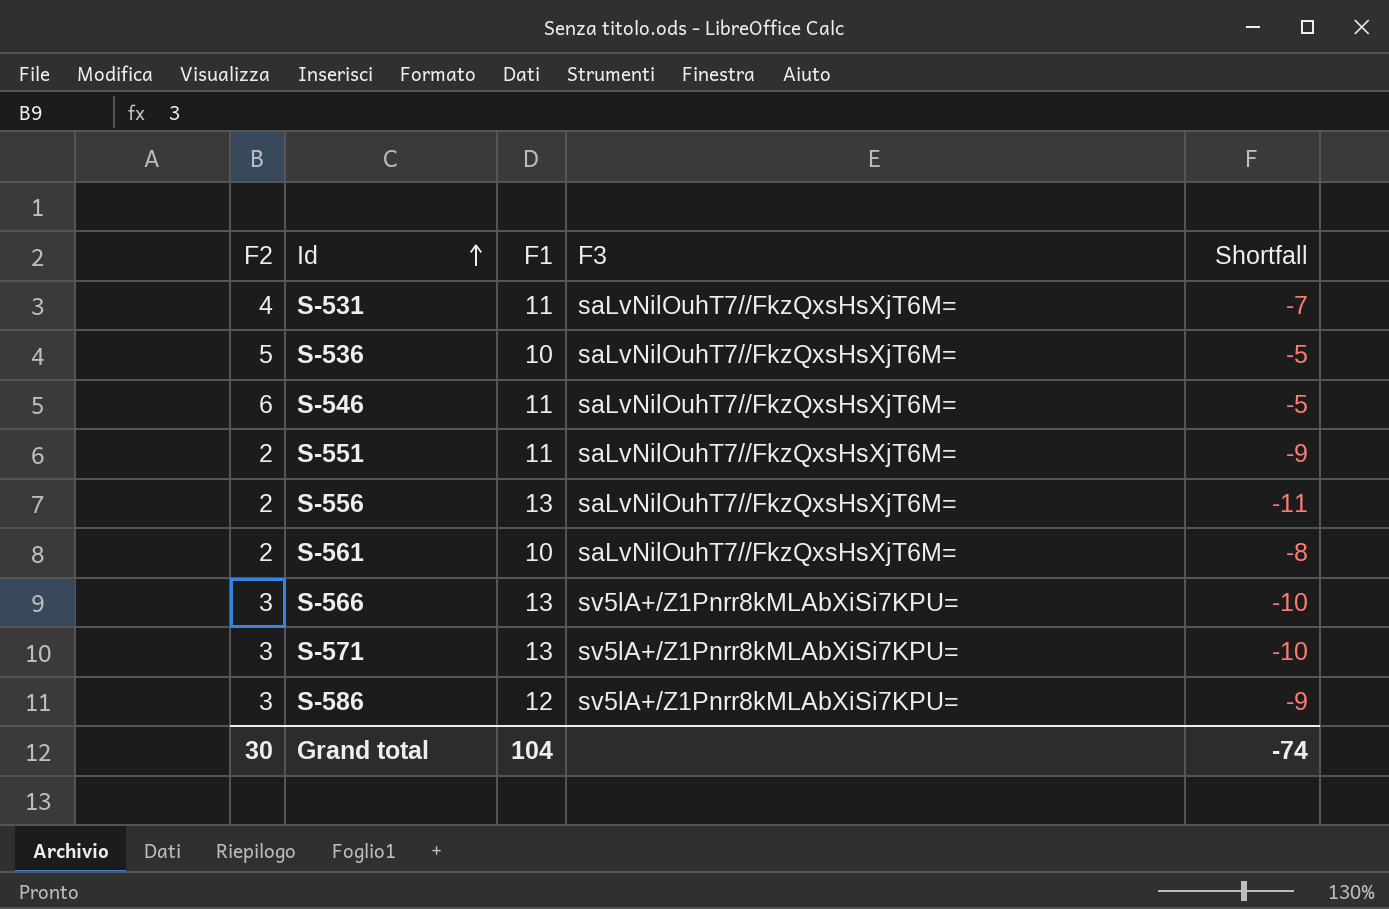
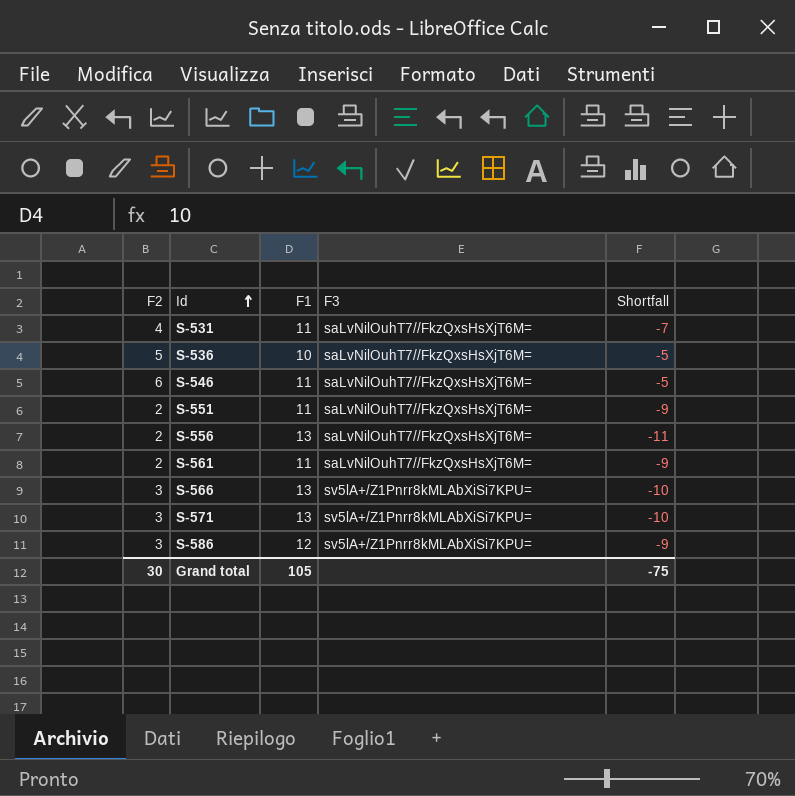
S-561 | F1: 10 -> 11
S-561 | Shortfall: -8 -> -9
Grand total | F1: 104 -> 105
Grand total | Shortfall: -74 -> -75

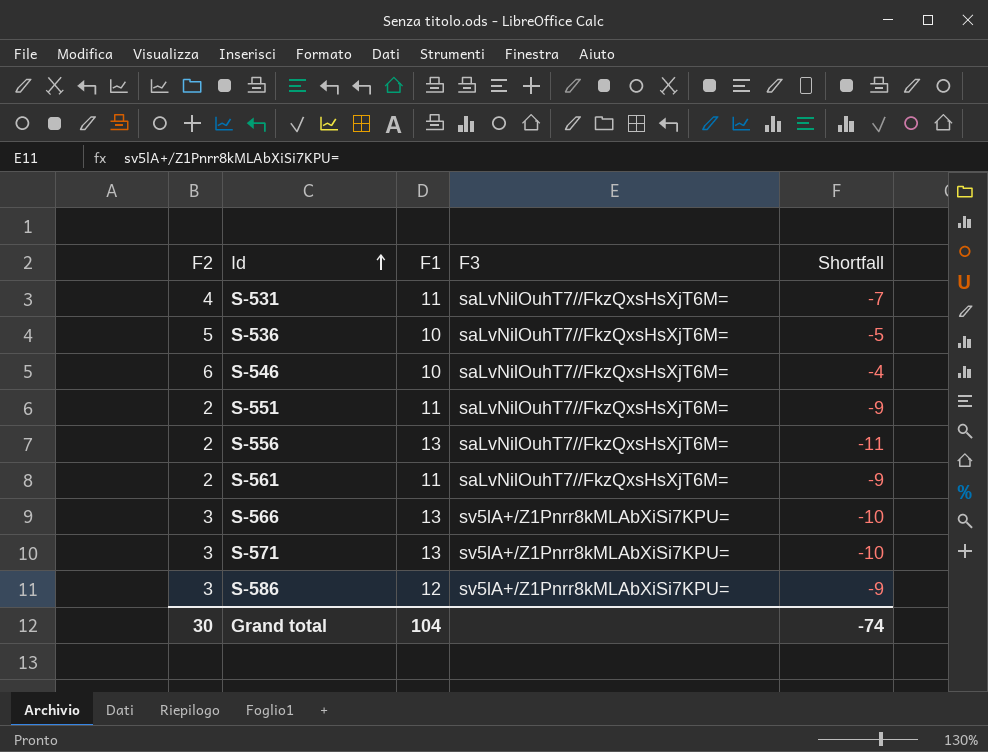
S-546 | F1: 11 -> 10
S-546 | Shortfall: -5 -> -4
Grand total | F1: 105 -> 104
Grand total | Shortfall: -75 -> -74

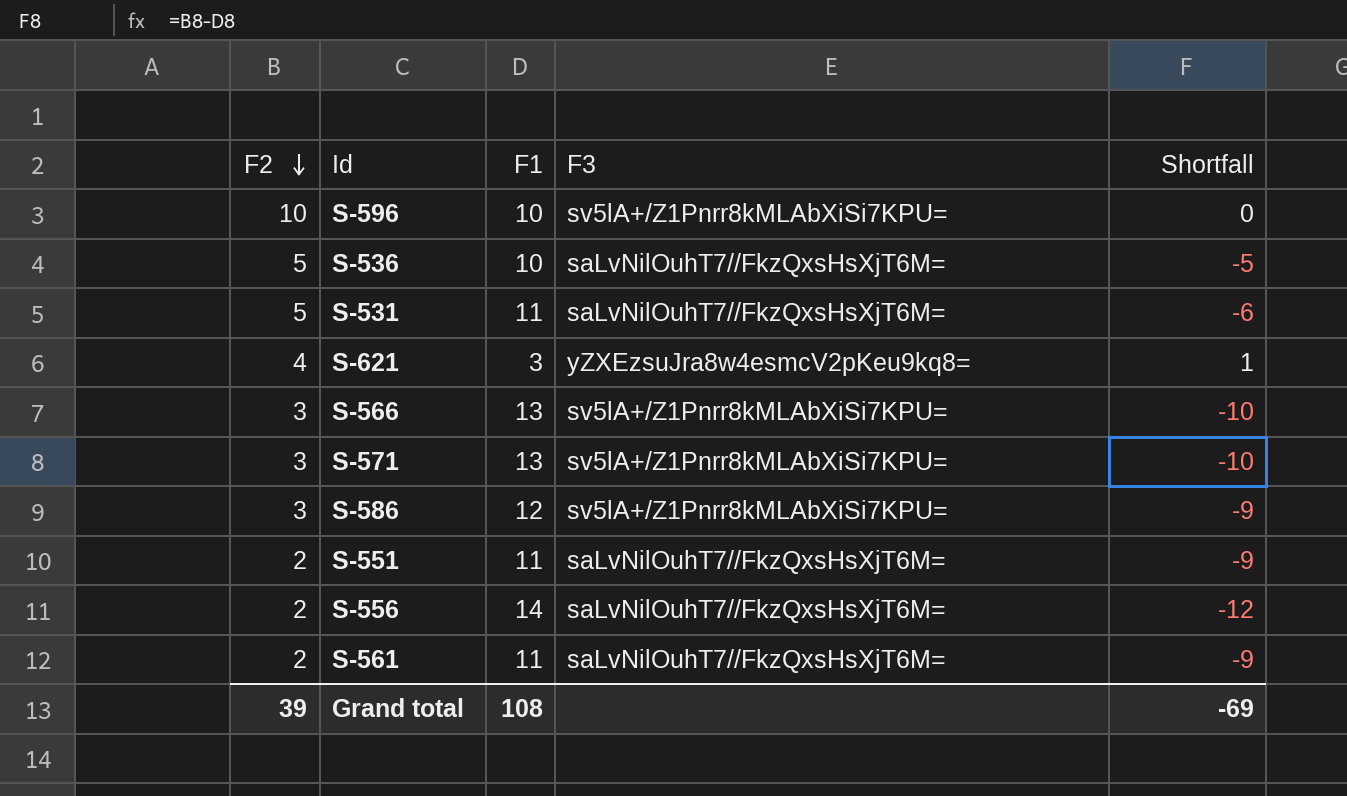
row order: Id ascending -> F2 descending
row S-546: 6 | 10 | saLvNilOuhT7//FkzQxsHsXjT6M= | -4 -> none
row S-596: none -> 10 | 10 | sv5lA+/Z1Pnrr8kMLAbXiSi7KPU= | 0
S-531 | F2: 4 -> 5
S-531 | Shortfall: -7 -> -6
row S-621: none -> 4 | 3 | yZXEzsuJra8w4esmcV2pKeu9kq8= | 1
S-556 | F1: 13 -> 14
S-556 | Shortfall: -11 -> -12
Grand total | F2: 30 -> 39
Grand total | F1: 104 -> 108
Grand total | Shortfall: -74 -> -69

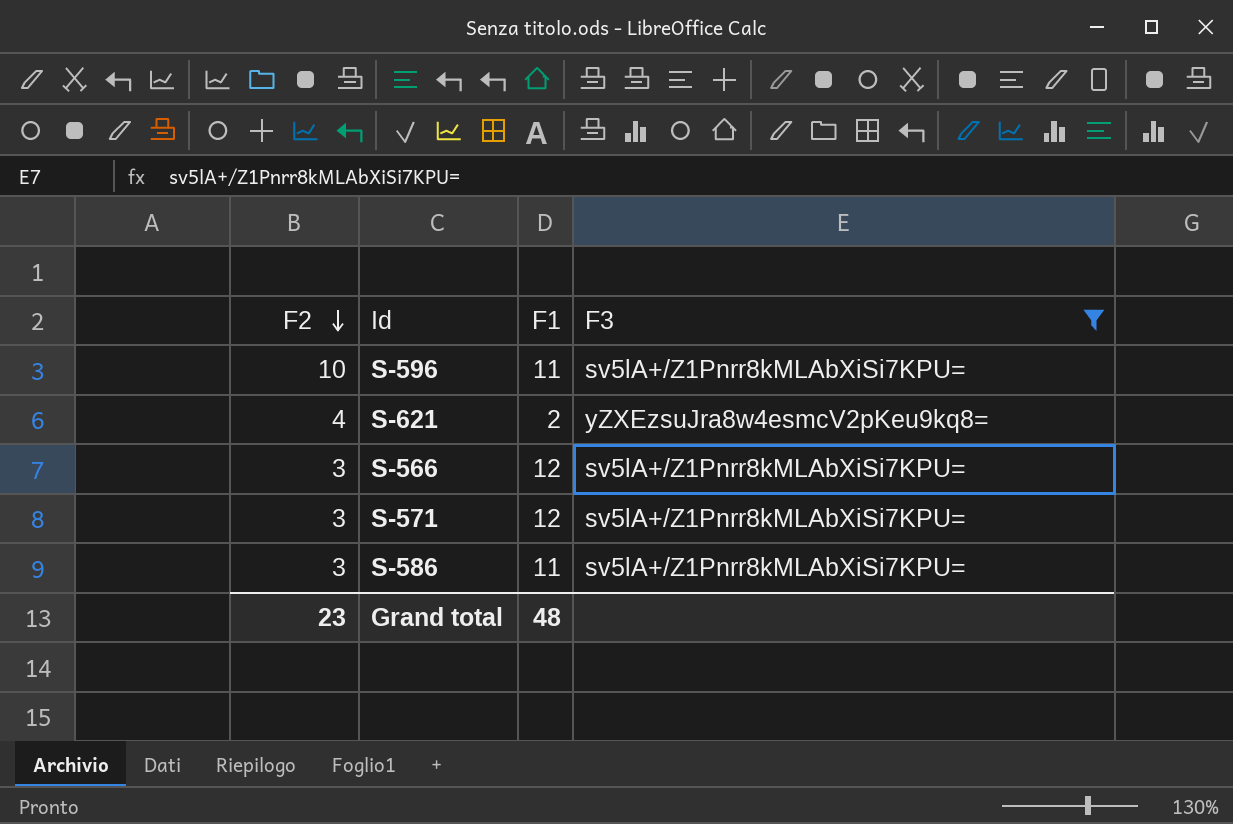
filter: none -> F3 != saLvNilOuhT7//FkzQxsHsXjT6M=
column Shortfall | formula: [F2] - [F1] -> none
S-596 | F1: 10 -> 11
S-621 | F1: 3 -> 2
S-566 | F1: 13 -> 12
S-571 | F1: 13 -> 12
S-586 | F1: 12 -> 11
Grand total | F2: 39 -> 23
Grand total | F1: 108 -> 48

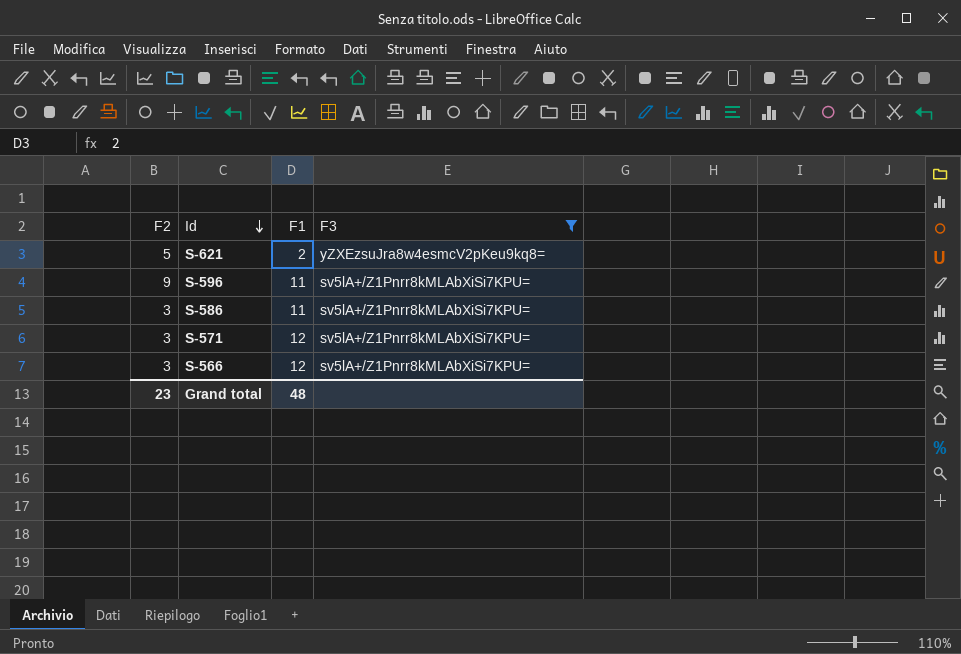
row order: F2 descending -> Id descending
S-621 | F2: 4 -> 5
S-596 | F2: 10 -> 9

